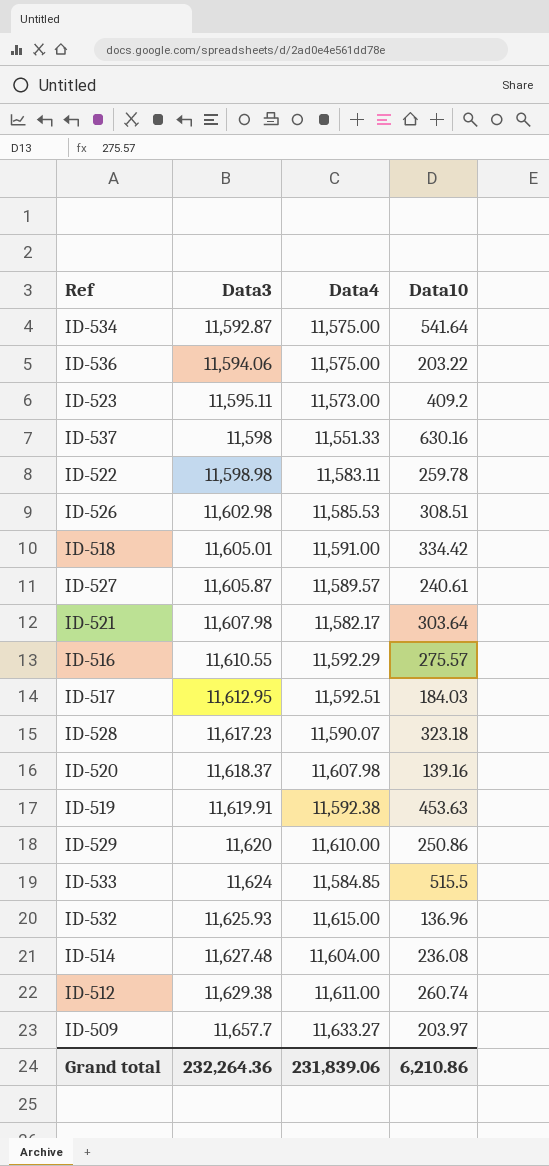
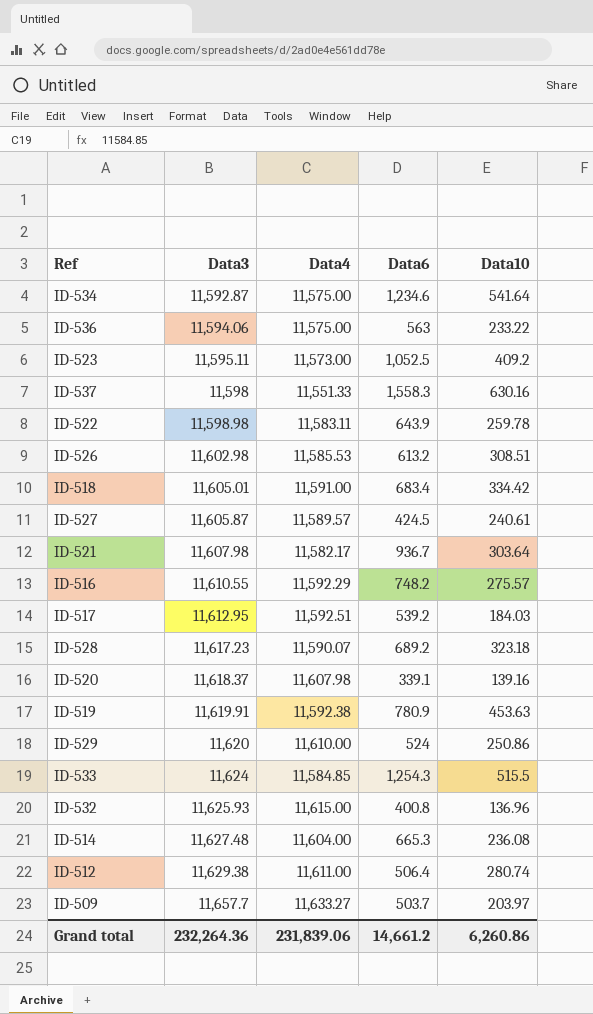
column Data6 | position: none -> 4
ID-536 | Data10: 203.22 -> 233.22
ID-512 | Data10: 260.74 -> 280.74
Grand total | Data10: 6,210.86 -> 6,260.86

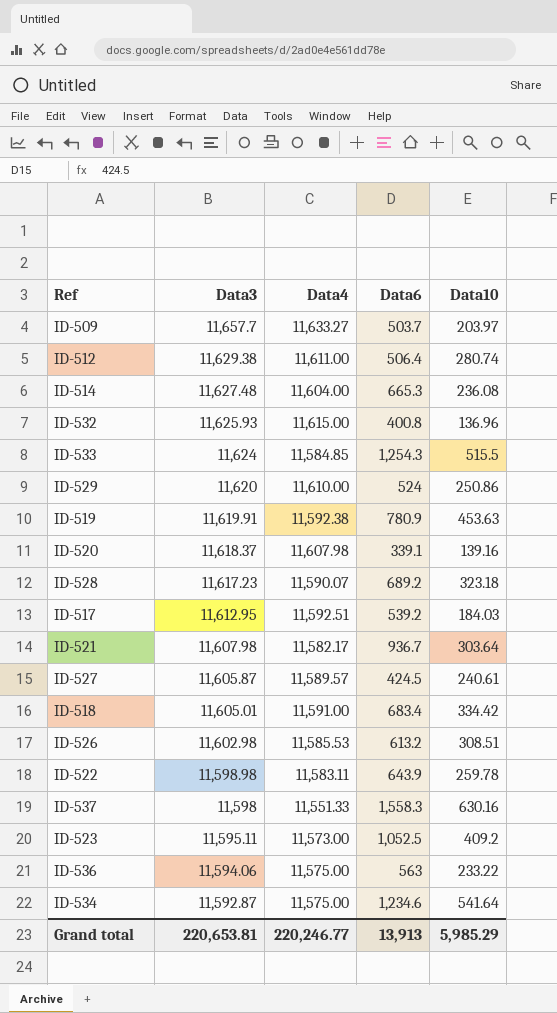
row order: Data3 ascending -> Data3 descending
row ID-516: 11,610.55 | 11,592.29 | 748.2 | 275.57 -> none
Grand total | Data3: 232,264.36 -> 220,653.81
Grand total | Data4: 231,839.06 -> 220,246.77
Grand total | Data6: 14,661.2 -> 13,913
Grand total | Data10: 6,260.86 -> 5,985.29

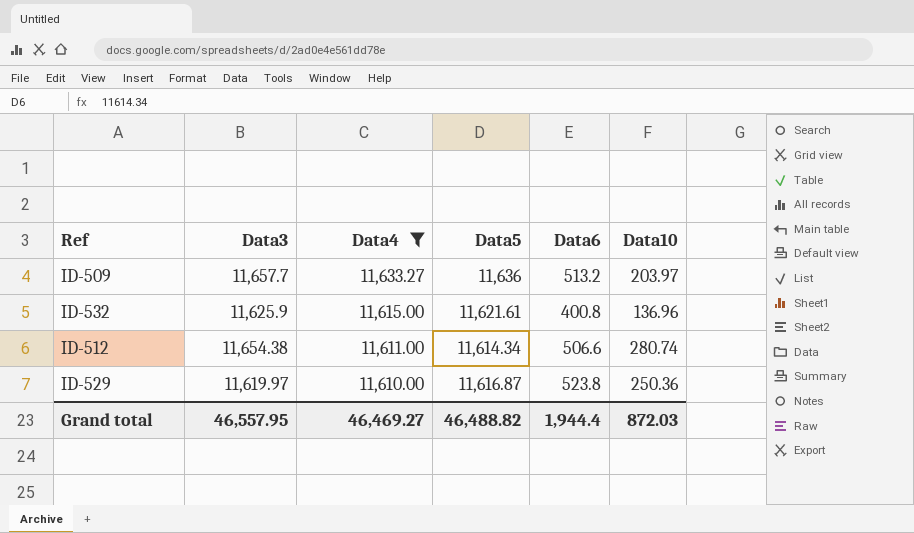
filter: none -> Data4 >= 11,610.00
row order: Data3 descending -> Data4 descending
column Data5 | position: none -> 4
ID-509 | Data6: 503.7 -> 513.2
ID-532 | Data3: 11,625.93 -> 11,625.9
ID-512 | Data3: 11,629.38 -> 11,654.38
ID-512 | Data6: 506.4 -> 506.6
ID-529 | Data3: 11,620 -> 11,619.97
ID-529 | Data6: 524 -> 523.8
ID-529 | Data10: 250.86 -> 250.36
Grand total | Data3: 220,653.81 -> 46,557.95
Grand total | Data4: 220,246.77 -> 46,469.27
Grand total | Data6: 13,913 -> 1,944.4
Grand total | Data10: 5,985.29 -> 872.03

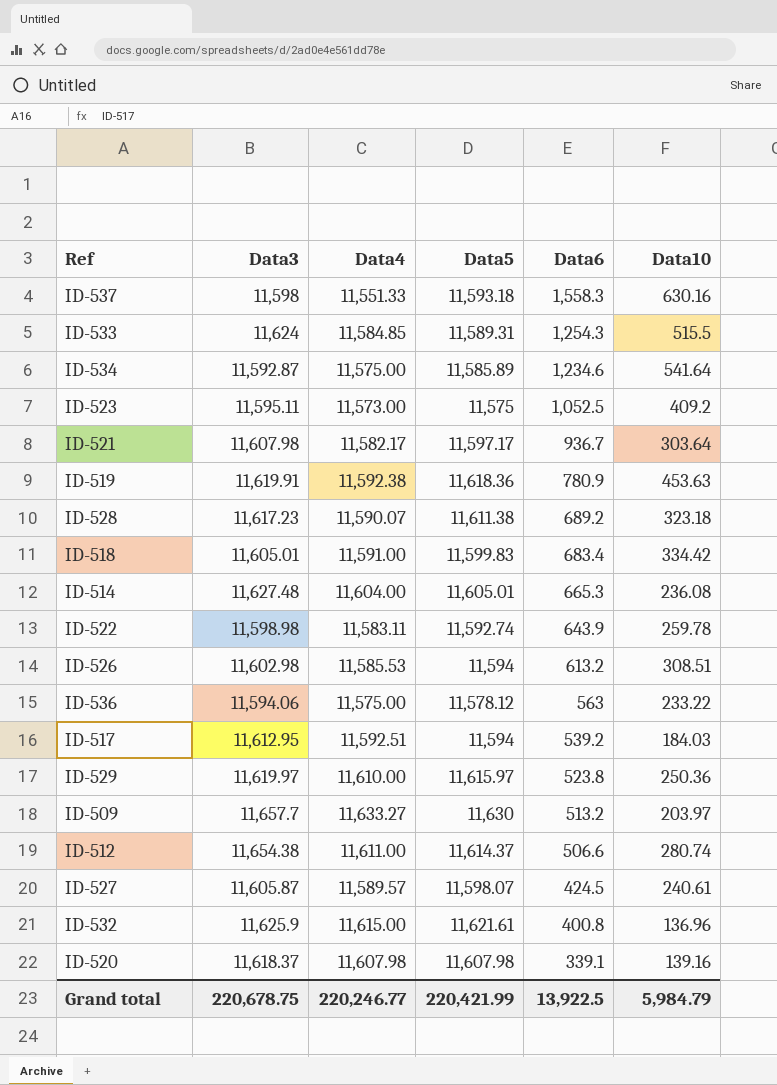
filter: Data4 >= 11,610.00 -> none
row order: Data4 descending -> Data6 descending
ID-529 | Data5: 11,616.87 -> 11,615.97
ID-509 | Data5: 11,636 -> 11,630
ID-512 | Data5: 11,614.34 -> 11,614.37
Grand total | Data3: 46,557.95 -> 220,678.75
Grand total | Data4: 46,469.27 -> 220,246.77
Grand total | Data5: 46,488.82 -> 220,421.99
Grand total | Data6: 1,944.4 -> 13,922.5
Grand total | Data10: 872.03 -> 5,984.79

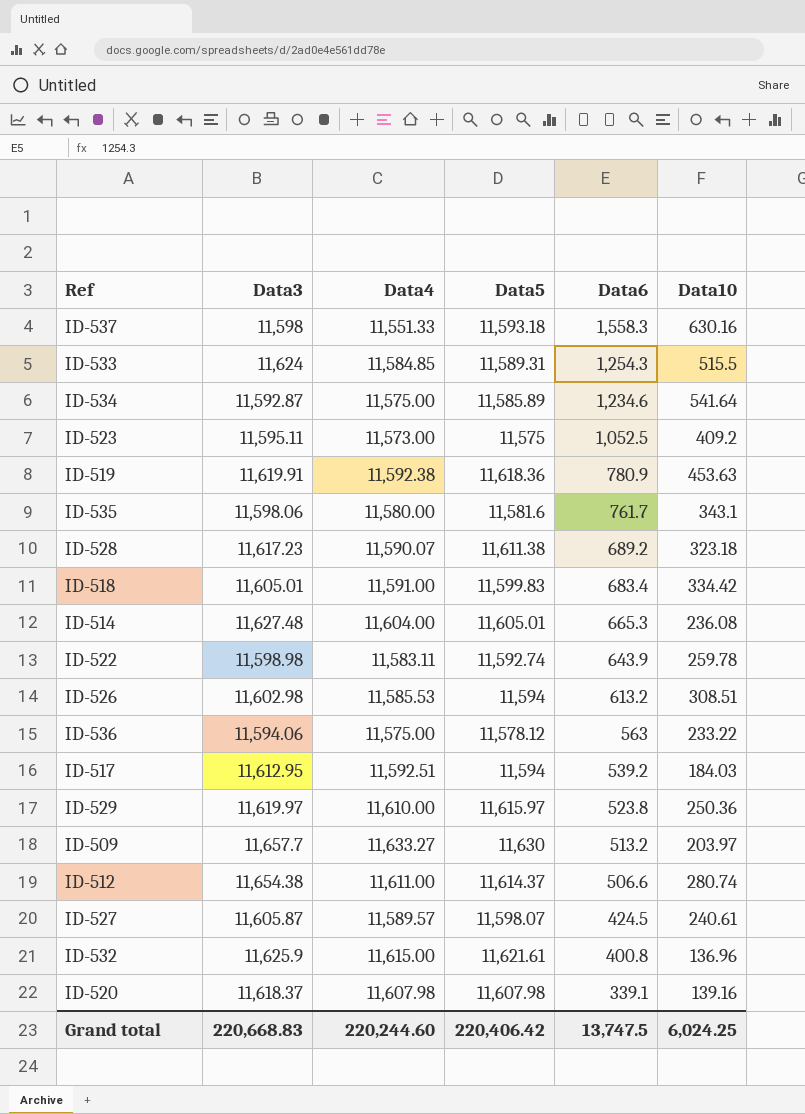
row ID-521: 11,607.98 | 11,582.17 | 11,597.17 | 936.7 | 303.64 -> none
row ID-535: none -> 11,598.06 | 11,580.00 | 11,581.6 | 761.7 | 343.1
Grand total | Data3: 220,678.75 -> 220,668.83
Grand total | Data4: 220,246.77 -> 220,244.60
Grand total | Data5: 220,421.99 -> 220,406.42
Grand total | Data6: 13,922.5 -> 13,747.5
Grand total | Data10: 5,984.79 -> 6,024.25

